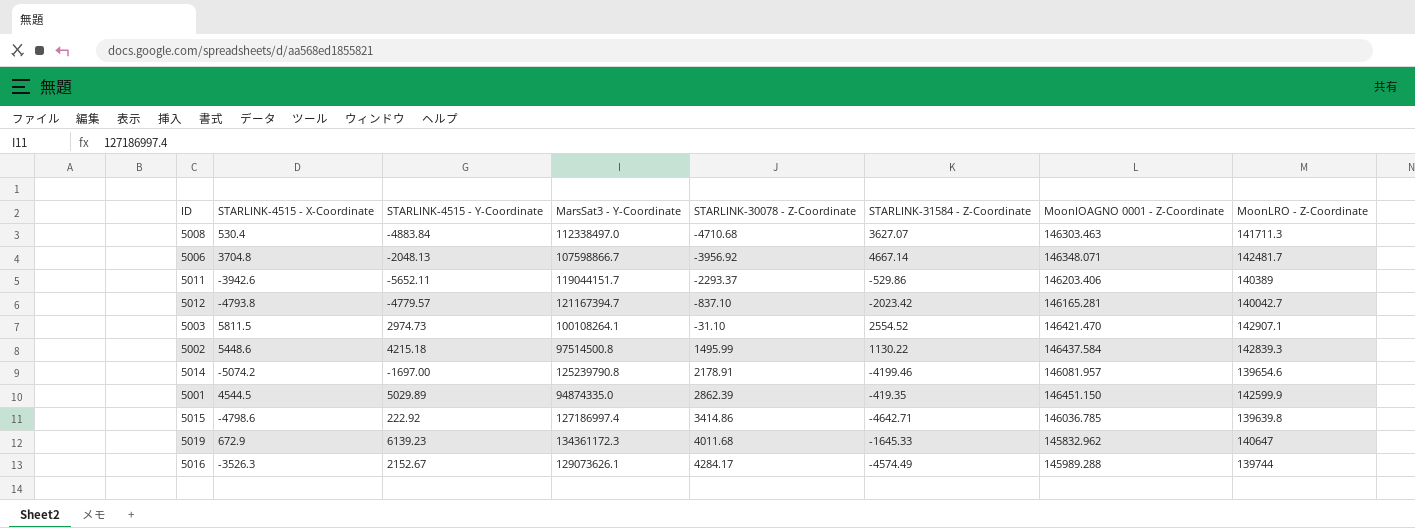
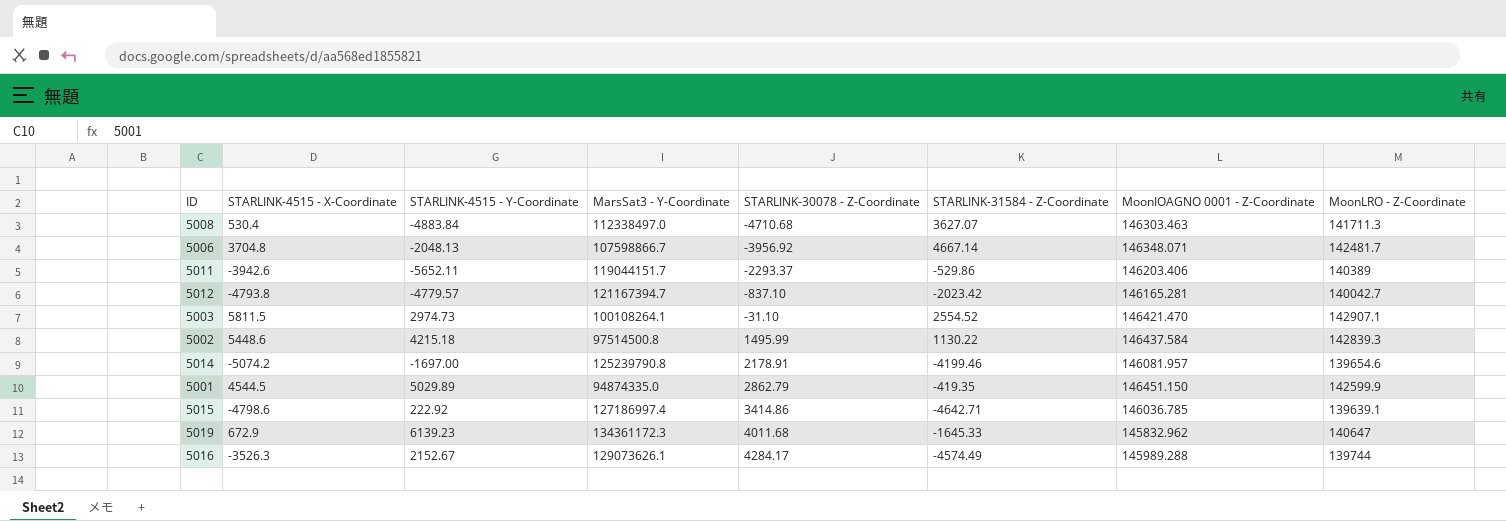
5001 | STARLINK-30078 - Z-Coordinate: 2862.39 -> 2862.79
5015 | MoonLRO - Z-Coordinate: 139639.8 -> 139639.1

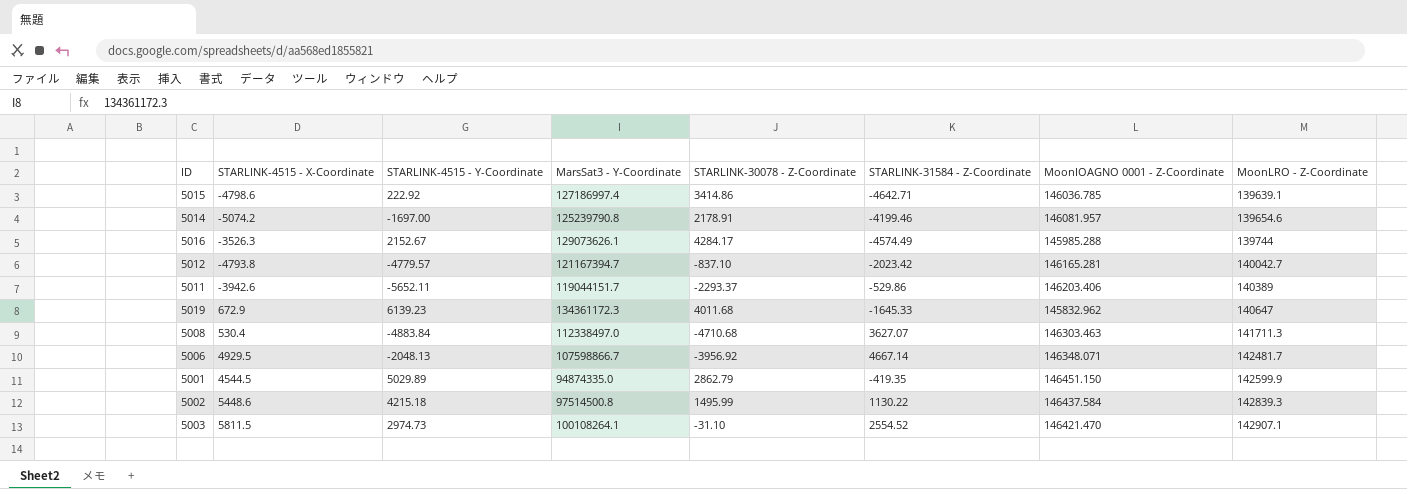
row order: STARLINK-30078 - Z-Coordinate ascending -> MoonLRO - Z-Coordinate ascending
5016 | MoonIOAGNO 0001 - Z-Coordinate: 145989.288 -> 145985.288
5006 | STARLINK-4515 - X-Coordinate: 3704.8 -> 4929.5

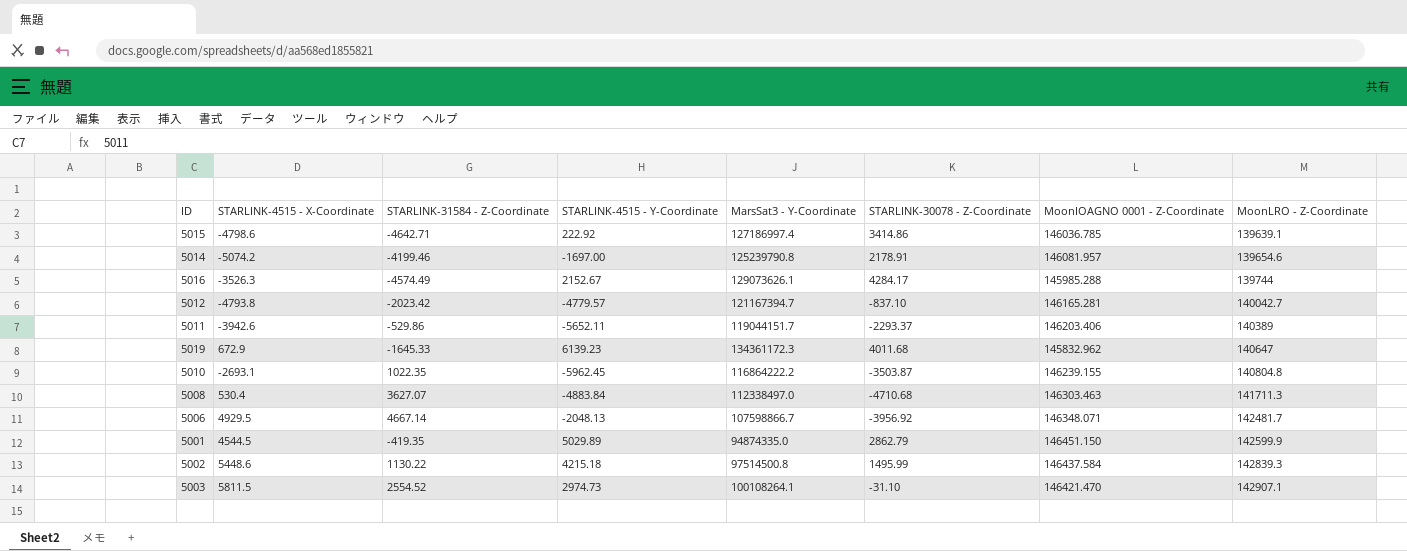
column STARLINK-31584 - Z-Coordinate | position: 6 -> 3
row 5010: none -> -2693.1 | 1022.35 | -5962.45 | 116864222.2 | -3503.87 | 146239.155 | 140804.8

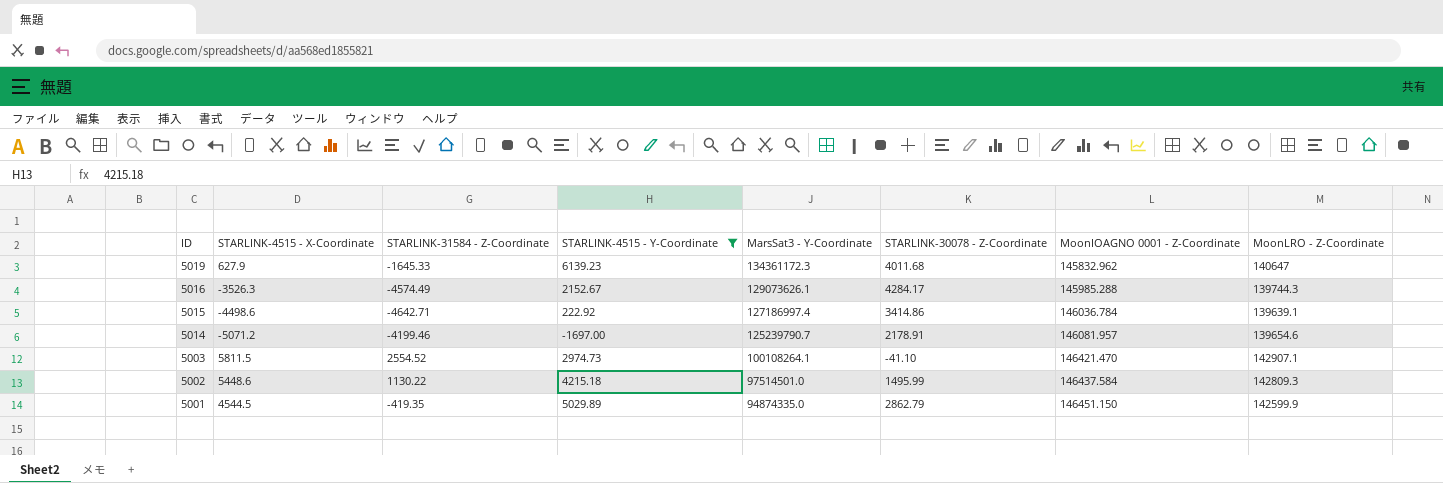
filter: none -> STARLINK-4515 - Y-Coordinate >= -1697.00
row order: MoonLRO - Z-Coordinate ascending -> ID descending
5019 | STARLINK-4515 - X-Coordinate: 672.9 -> 627.9
5016 | MoonLRO - Z-Coordinate: 139744 -> 139744.3
5015 | STARLINK-4515 - X-Coordinate: -4798.6 -> -4498.6
5015 | MoonIOAGNO 0001 - Z-Coordinate: 146036.785 -> 146036.784
5014 | STARLINK-4515 - X-Coordinate: -5074.2 -> -5071.2
5014 | MarsSat3 - Y-Coordinate: 125239790.8 -> 125239790.7
5003 | STARLINK-30078 - Z-Coordinate: -31.10 -> -41.10
5002 | MarsSat3 - Y-Coordinate: 97514500.8 -> 97514501.0
5002 | MoonLRO - Z-Coordinate: 142839.3 -> 142809.3

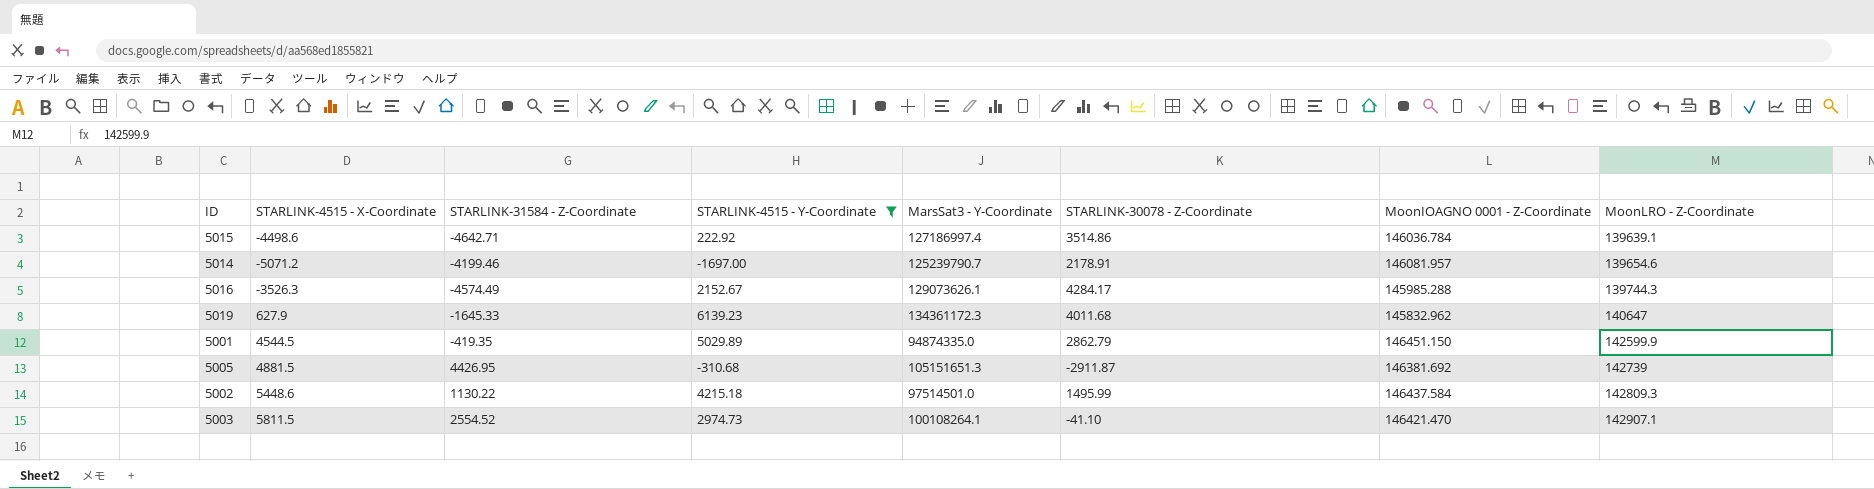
row order: ID descending -> MoonLRO - Z-Coordinate ascending
5015 | STARLINK-30078 - Z-Coordinate: 3414.86 -> 3514.86
row 5005: none -> 4881.5 | 4426.95 | -310.68 | 105151651.3 | -2911.87 | 146381.692 | 142739

